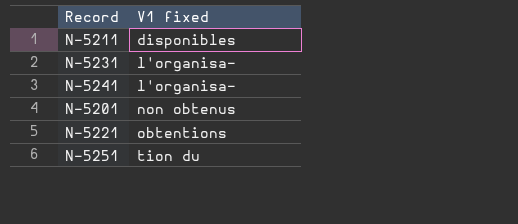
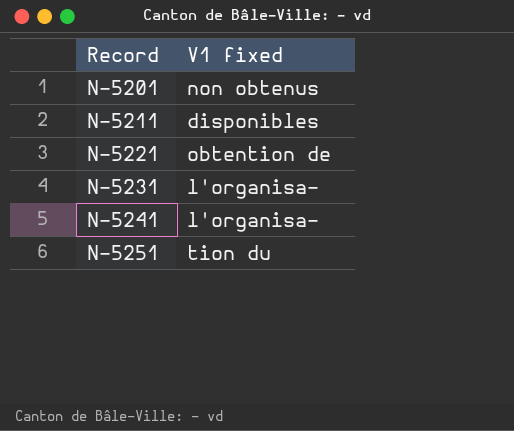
row order: V1 fixed ascending -> Record ascending
N-5221 | V1 fixed: obtentions -> obtention de

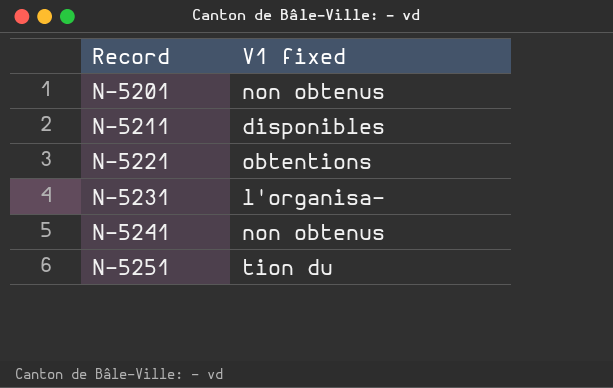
N-5221 | V1 fixed: obtention de -> obtentions
N-5241 | V1 fixed: l'organisa- -> non obtenus

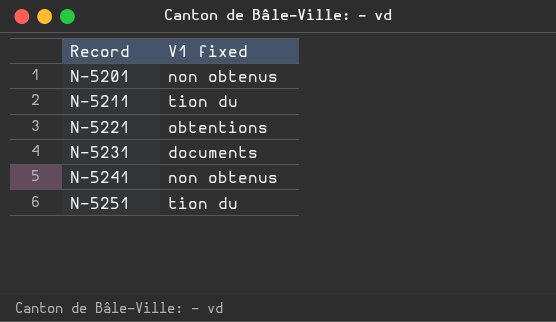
N-5211 | V1 fixed: disponibles -> tion du
N-5231 | V1 fixed: l'organisa- -> documents

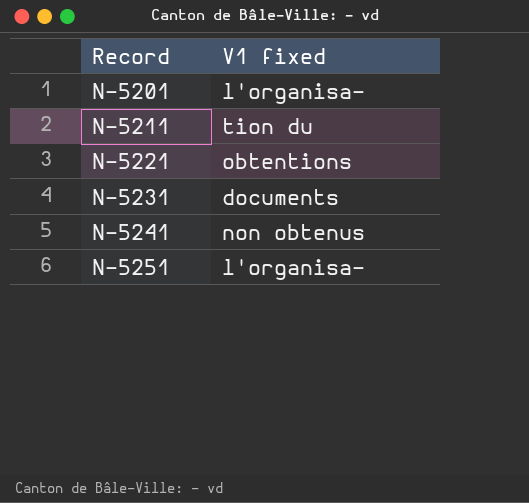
N-5201 | V1 fixed: non obtenus -> l'organisa-
N-5251 | V1 fixed: tion du -> l'organisa-

